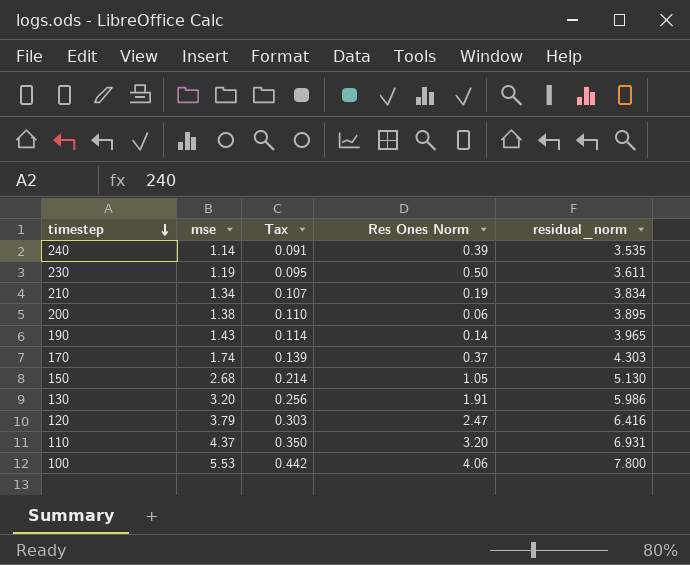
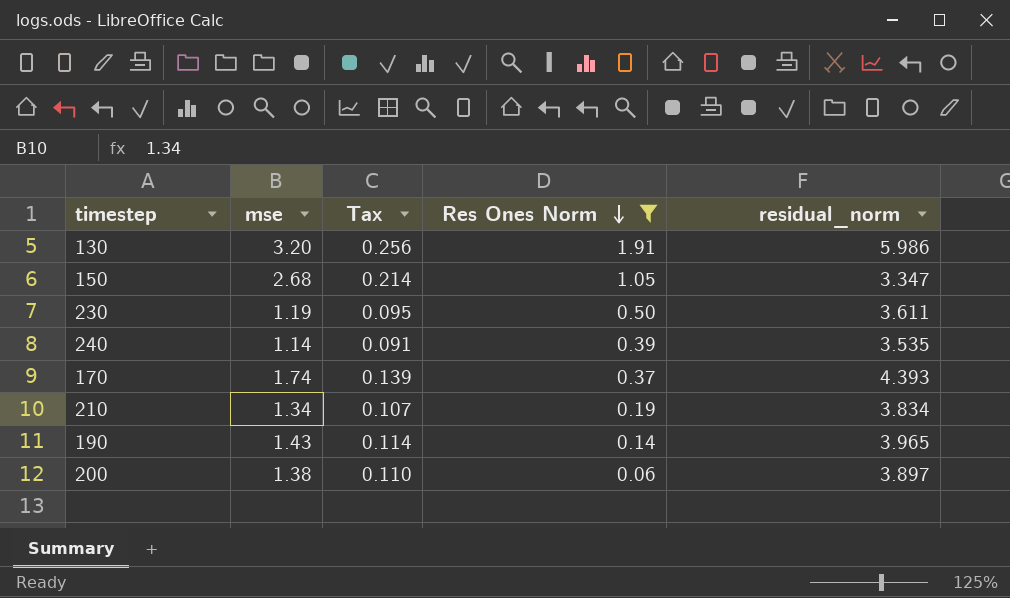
filter: none -> Res Ones Norm <= 1.91
row order: timestep descending -> Res Ones Norm descending
150 | residual_norm: 5.130 -> 3.347
170 | residual_norm: 4.303 -> 4.393
200 | residual_norm: 3.895 -> 3.897

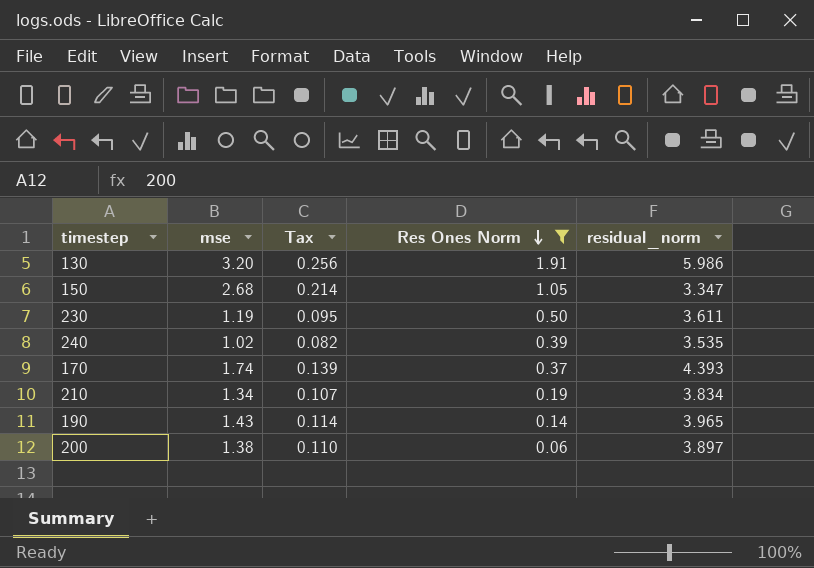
240 | mse: 1.14 -> 1.02
240 | Tax: 0.091 -> 0.082

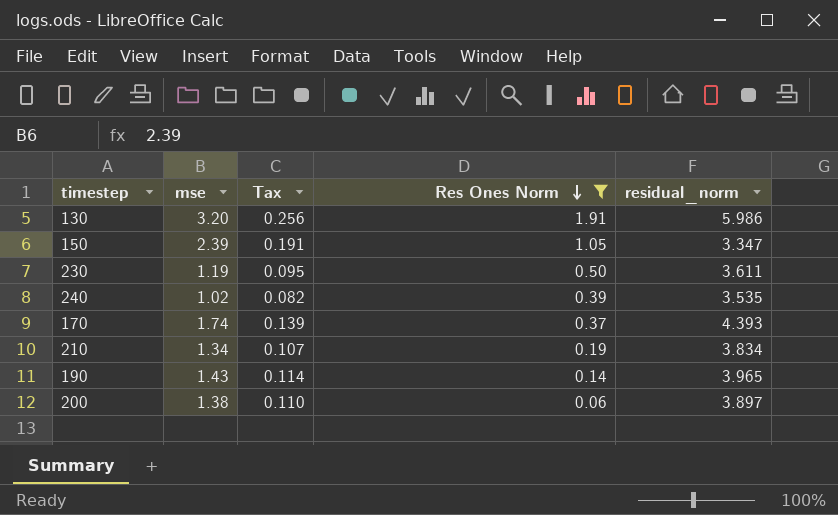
150 | mse: 2.68 -> 2.39
150 | Tax: 0.214 -> 0.191

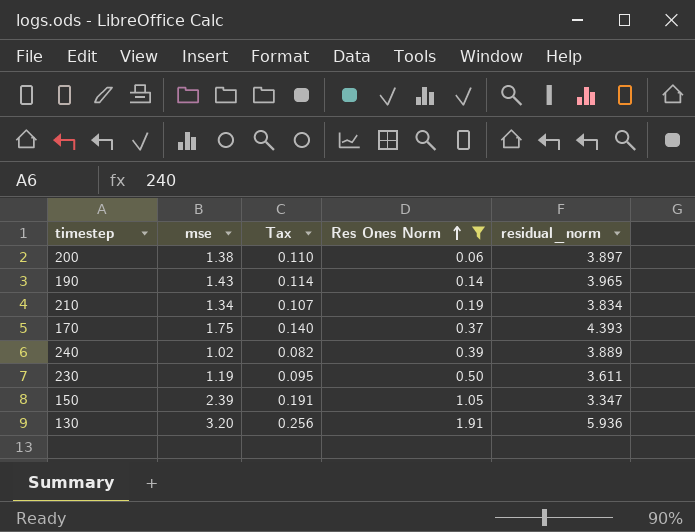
row order: Res Ones Norm descending -> Res Ones Norm ascending
170 | mse: 1.74 -> 1.75
170 | Tax: 0.139 -> 0.140
240 | residual_norm: 3.535 -> 3.889
130 | residual_norm: 5.986 -> 5.936

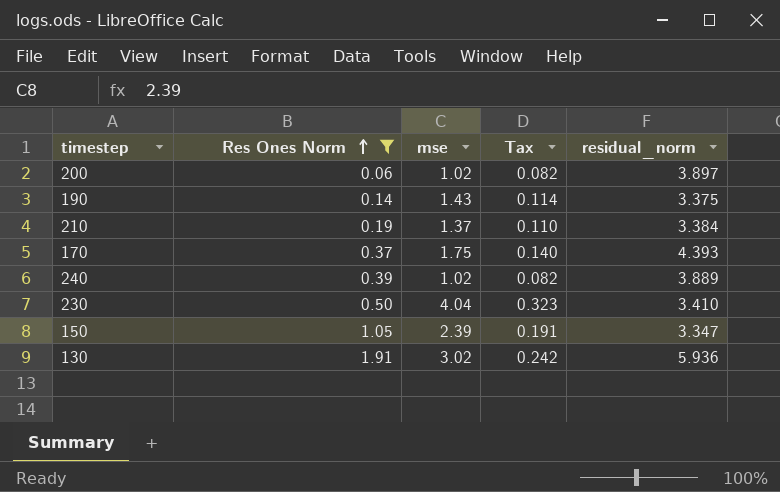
column Res Ones Norm | position: 4 -> 2
200 | mse: 1.38 -> 1.02
200 | Tax: 0.110 -> 0.082
190 | residual_norm: 3.965 -> 3.375
210 | mse: 1.34 -> 1.37
210 | Tax: 0.107 -> 0.110
210 | residual_norm: 3.834 -> 3.384
230 | mse: 1.19 -> 4.04
230 | Tax: 0.095 -> 0.323
230 | residual_norm: 3.611 -> 3.410
130 | mse: 3.20 -> 3.02
130 | Tax: 0.256 -> 0.242

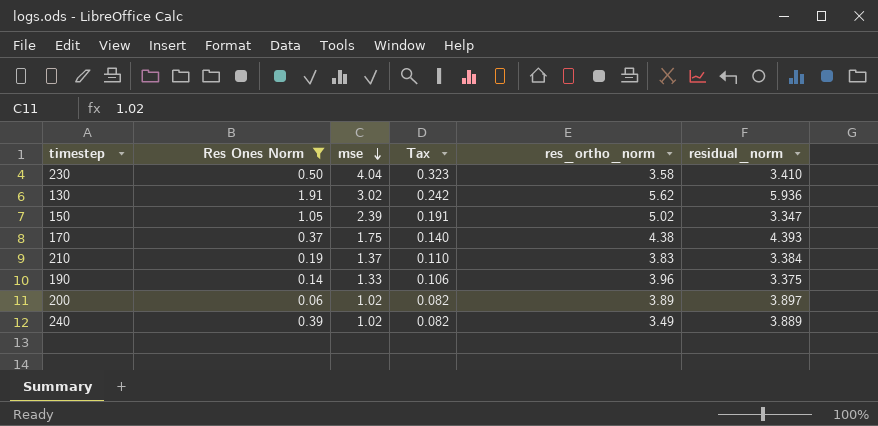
row order: Res Ones Norm ascending -> mse descending
column res_ortho_norm | position: none -> 5
190 | mse: 1.43 -> 1.33
190 | Tax: 0.114 -> 0.106

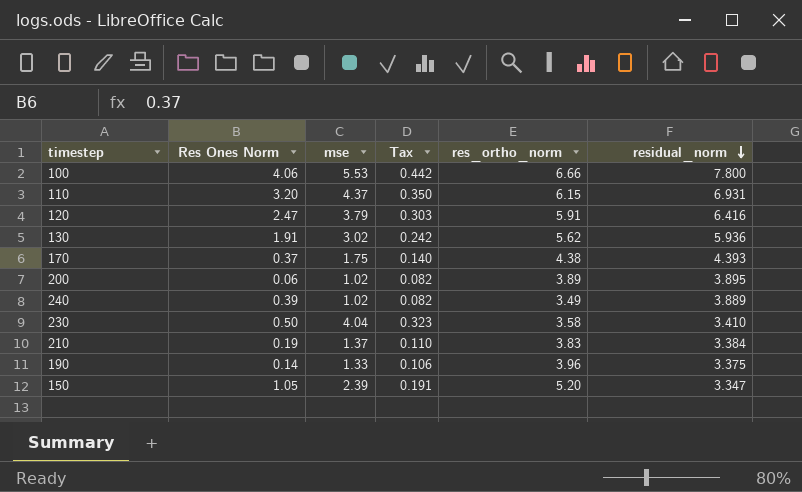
filter: Res Ones Norm <= 1.91 -> none
row order: mse descending -> residual_norm descending
200 | residual_norm: 3.897 -> 3.895
150 | res_ortho_norm: 5.02 -> 5.20

